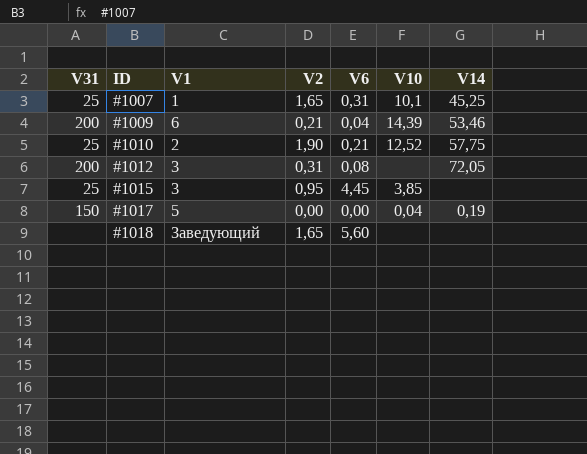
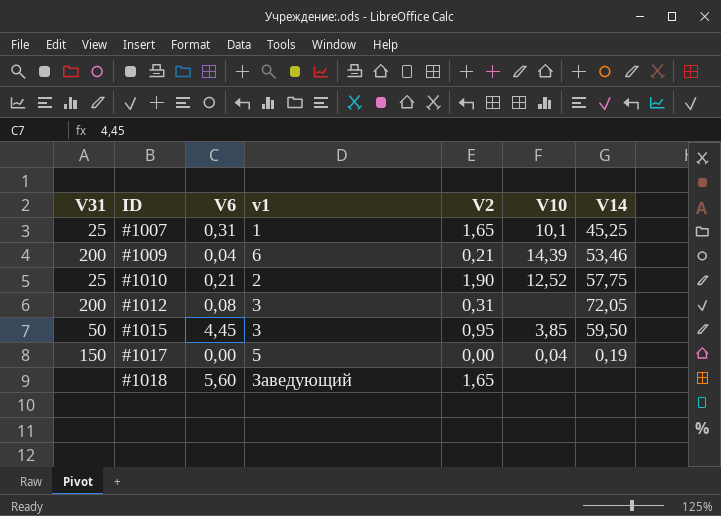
column V6 | position: 5 -> 3
column name: V1 -> v1
#1015 | V31: 25 -> 50
#1015 | V14: none -> 59,50

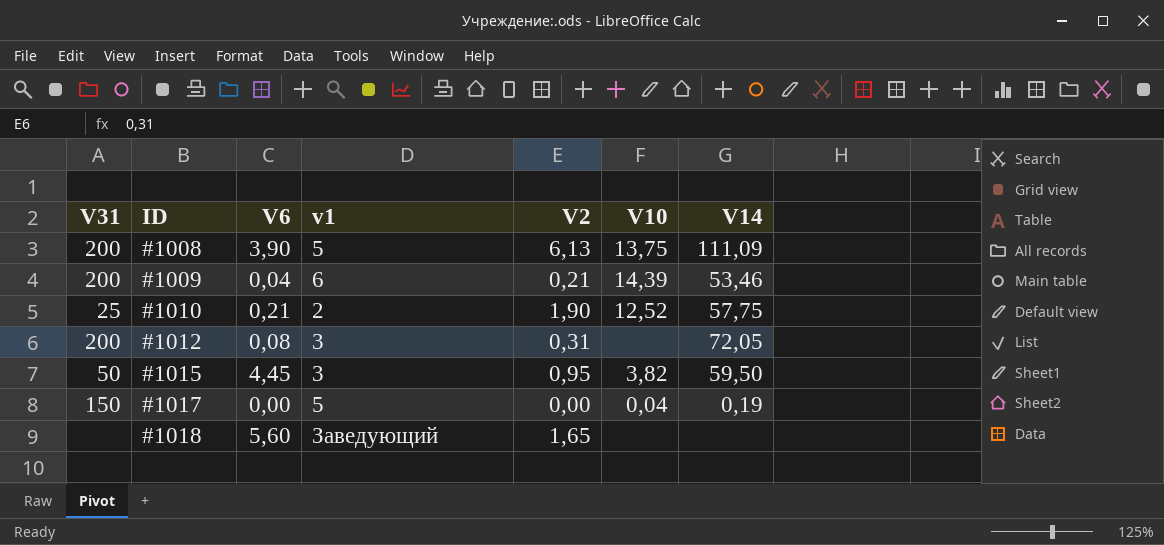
row #1007: 25 | 0,31 | 1 | 1,65 | 10,1 | 45,25 -> none
row #1008: none -> 200 | 3,90 | 5 | 6,13 | 13,75 | 111,09
#1015 | V10: 3,85 -> 3,82

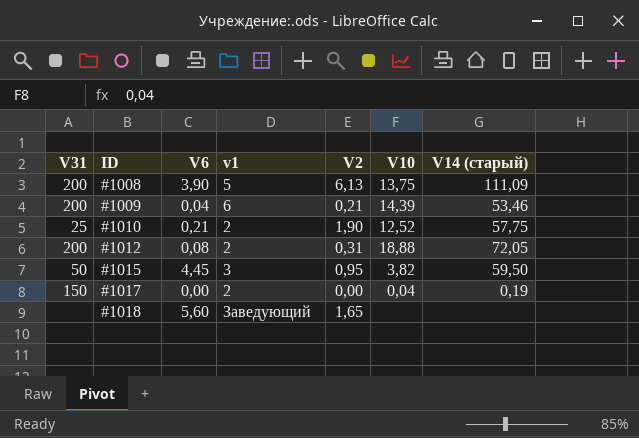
column name: V14 -> V14 (старый)
#1012 | v1: 3 -> 2
#1012 | V10: none -> 18,88
#1017 | v1: 5 -> 2

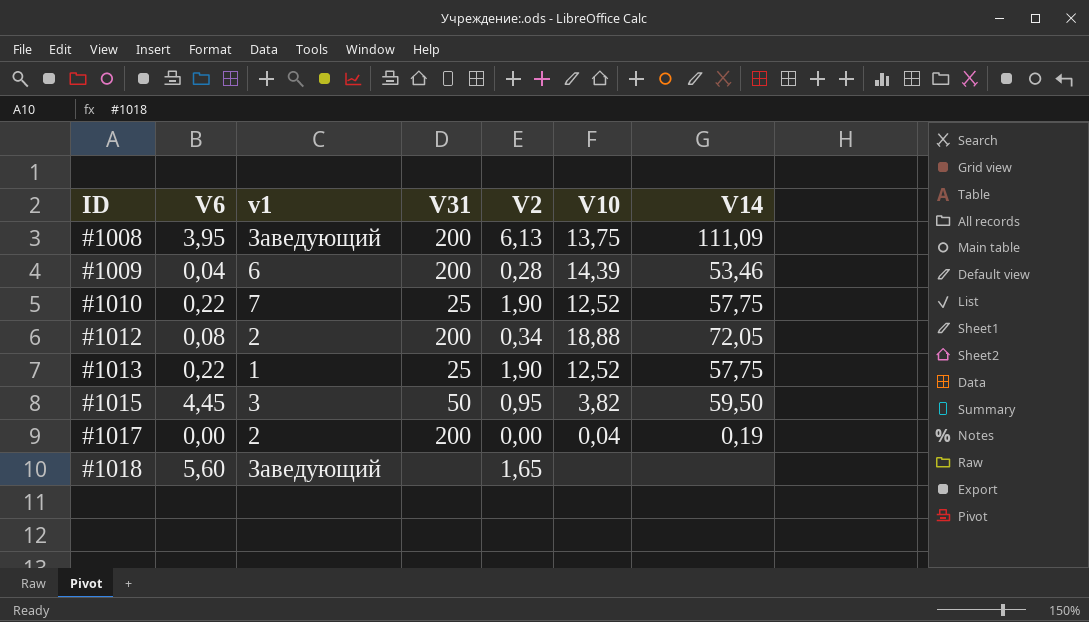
column V31 | position: 1 -> 4
column name: V14 (старый) -> V14
#1008 | V6: 3,90 -> 3,95
#1008 | v1: 5 -> Заведующий
#1009 | V2: 0,21 -> 0,28
#1010 | V6: 0,21 -> 0,22
#1010 | v1: 2 -> 7
#1012 | V2: 0,31 -> 0,34
row #1013: none -> 0,22 | 1 | 25 | 1,90 | 12,52 | 57,75
#1017 | V31: 150 -> 200

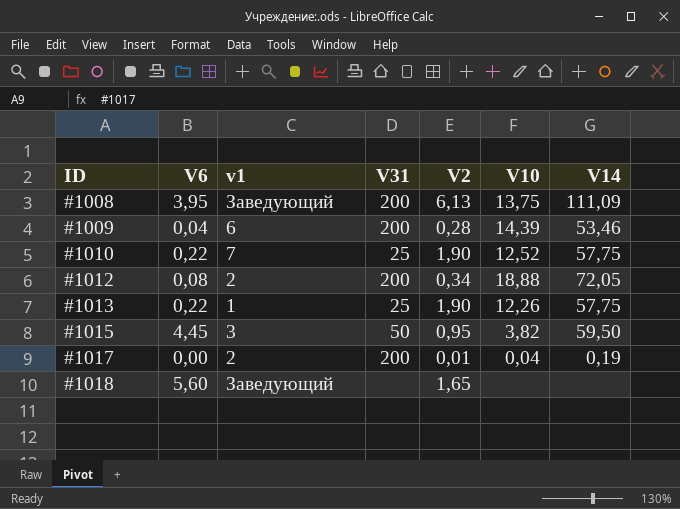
#1013 | V10: 12,52 -> 12,26
#1017 | V2: 0,00 -> 0,01

